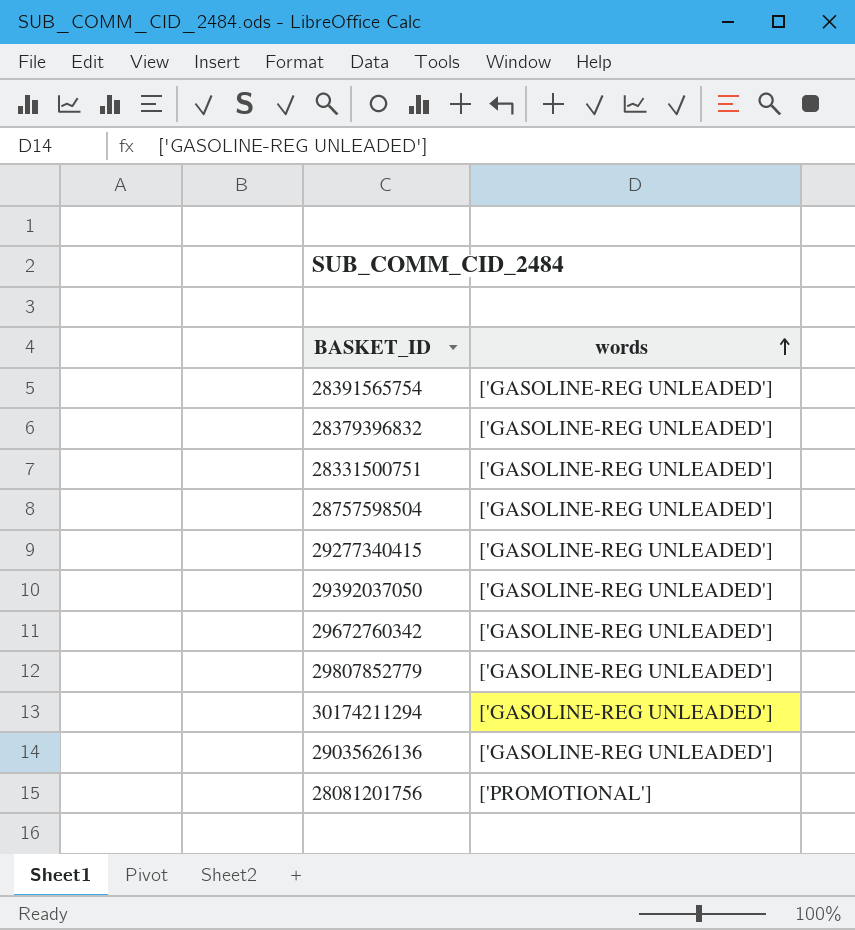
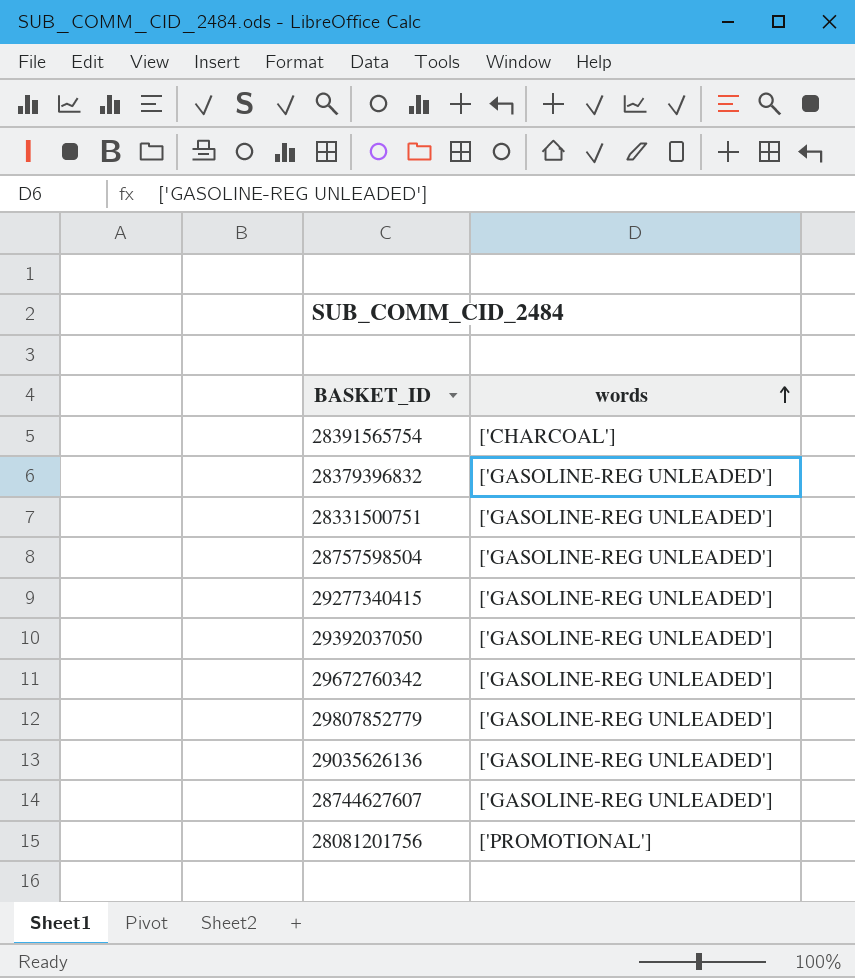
row 30174211294: ['GASOLINE-REG UNLEADED'] -> none
28391565754 | words: ['GASOLINE-REG UNLEADED'] -> ['CHARCOAL']
row 28744627607: none -> ['GASOLINE-REG UNLEADED']

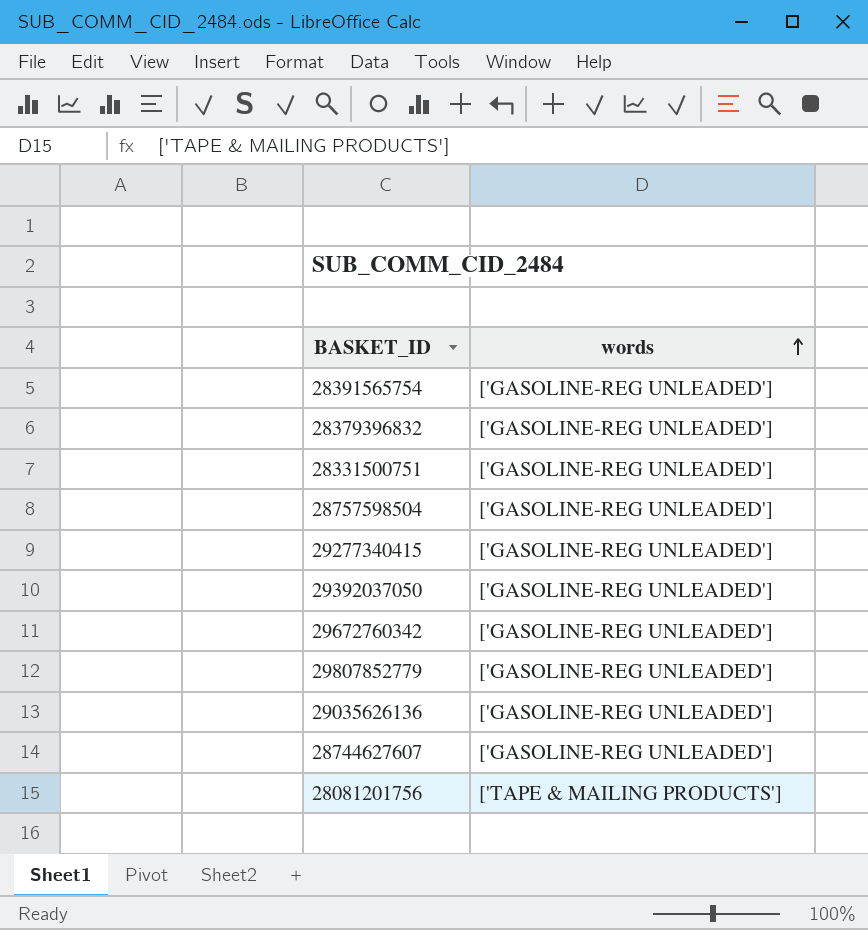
28391565754 | words: ['CHARCOAL'] -> ['GASOLINE-REG UNLEADED']
28081201756 | words: ['PROMOTIONAL'] -> ['TAPE & MAILING PRODUCTS']

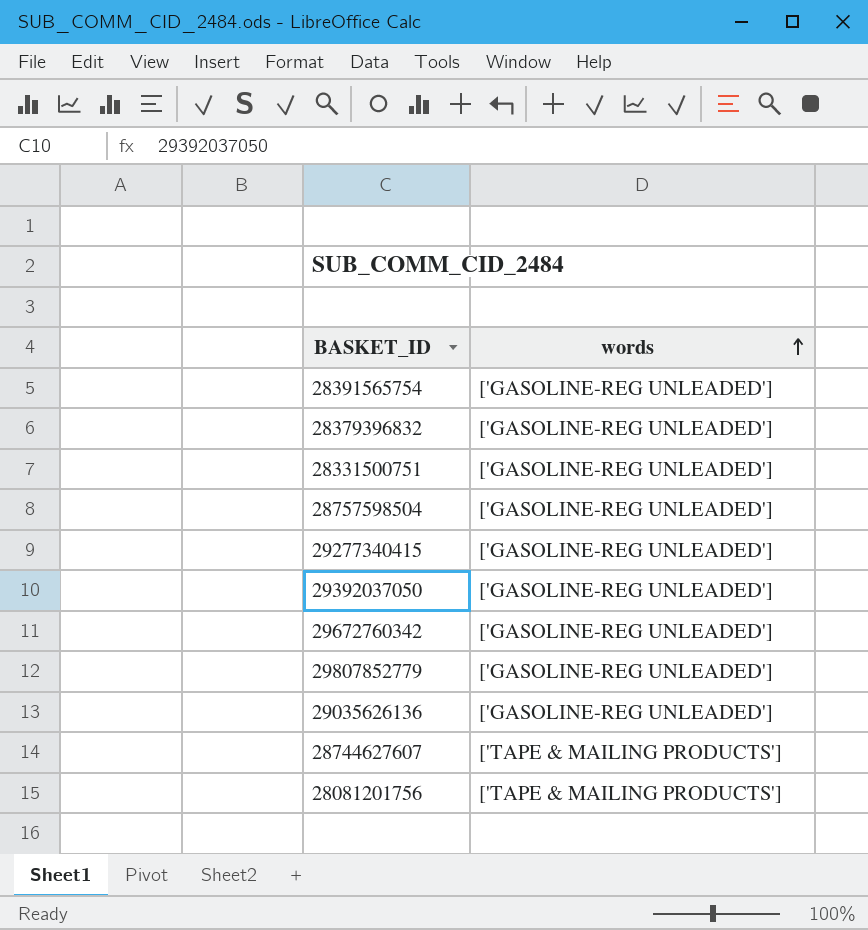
28744627607 | words: ['GASOLINE-REG UNLEADED'] -> ['TAPE & MAILING PRODUCTS']

